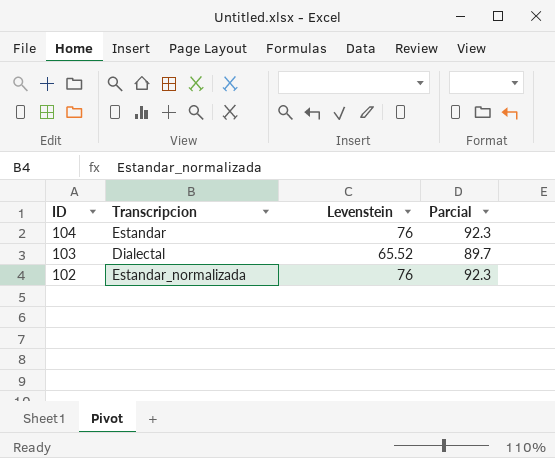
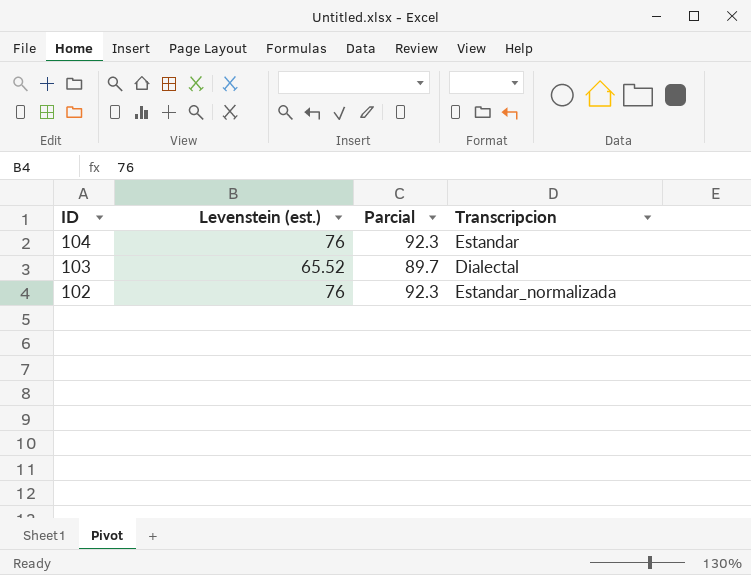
column name: Levenstein -> Levenstein (est.)
column Transcripcion | position: 2 -> 4

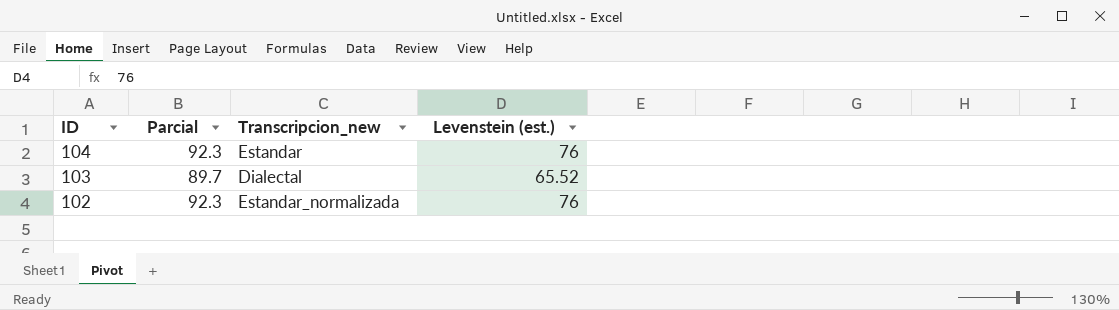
column name: Transcripcion -> Transcripcion_new
column Levenstein (est.) | position: 2 -> 4

